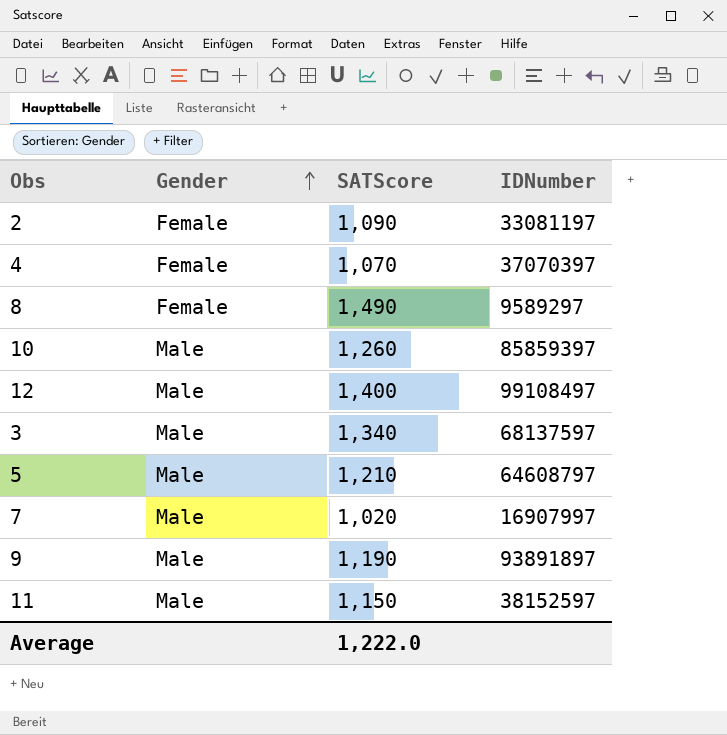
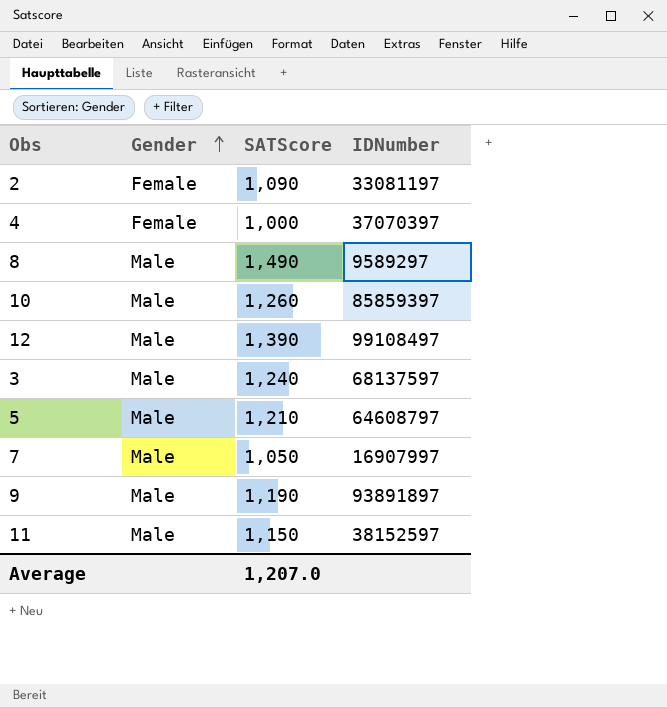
4 | SATScore: 1,070 -> 1,000
8 | Gender: Female -> Male
12 | SATScore: 1,400 -> 1,390
3 | SATScore: 1,340 -> 1,240
7 | SATScore: 1,020 -> 1,050
Average | SATScore: 1,222.0 -> 1,207.0

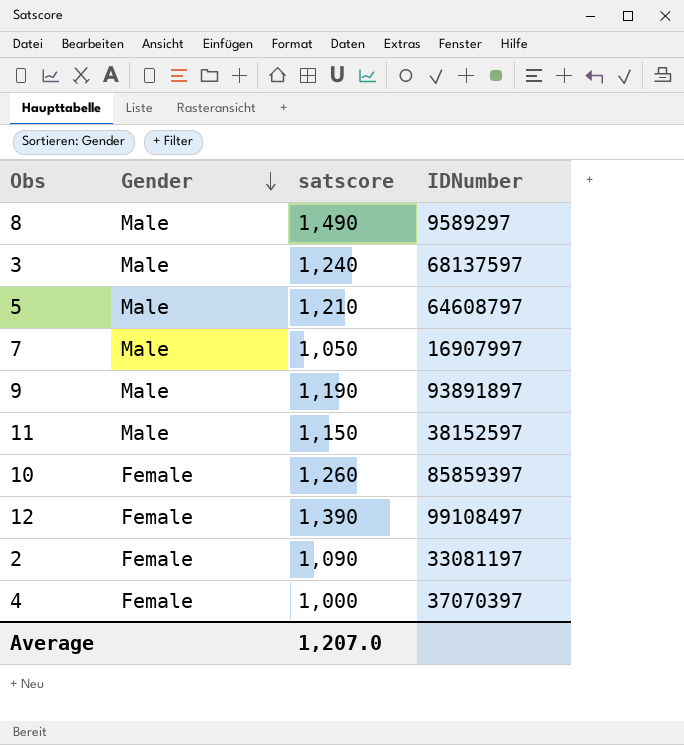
row order: Gender ascending -> Gender descending
column name: SATScore -> satscore
10 | Gender: Male -> Female
12 | Gender: Male -> Female

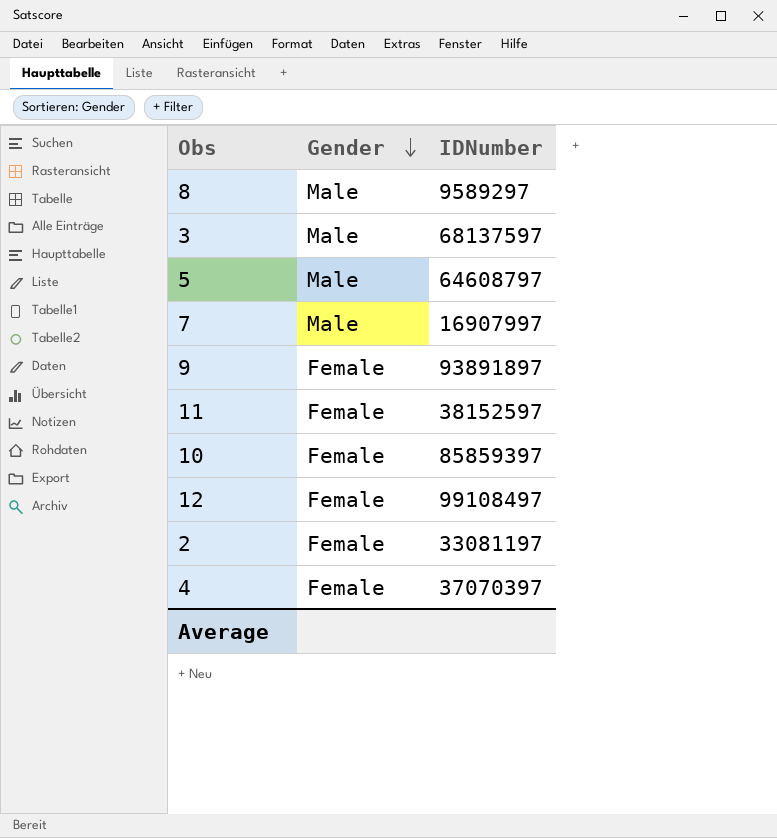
column satscore | position: 3 -> none
9 | Gender: Male -> Female
11 | Gender: Male -> Female

